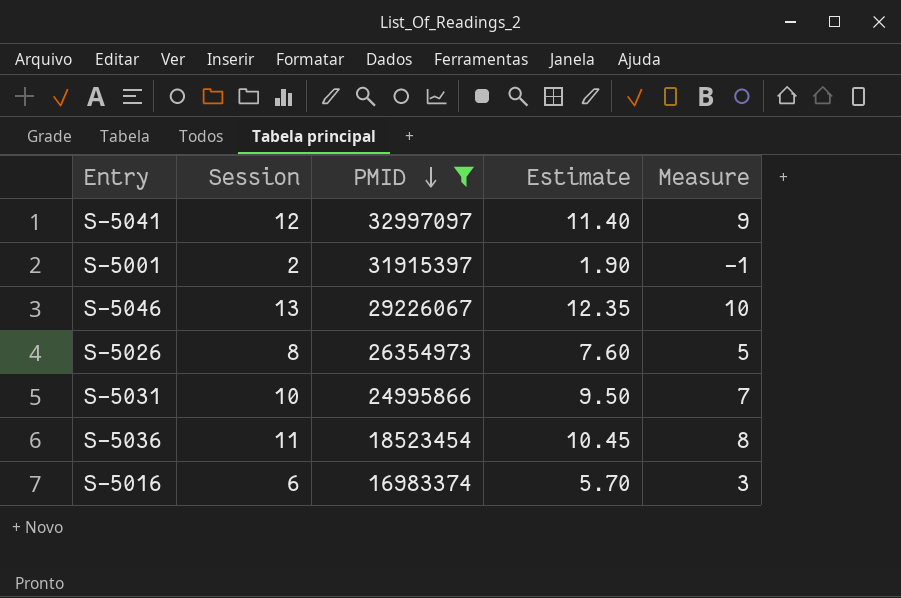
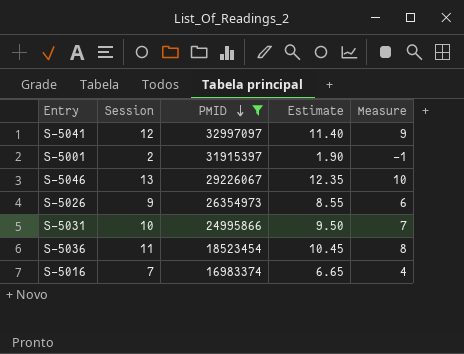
S-5026 | Session: 8 -> 9
S-5026 | Estimate: 7.60 -> 8.55
S-5026 | Measure: 5 -> 6
S-5016 | Session: 6 -> 7
S-5016 | Estimate: 5.70 -> 6.65
S-5016 | Measure: 3 -> 4

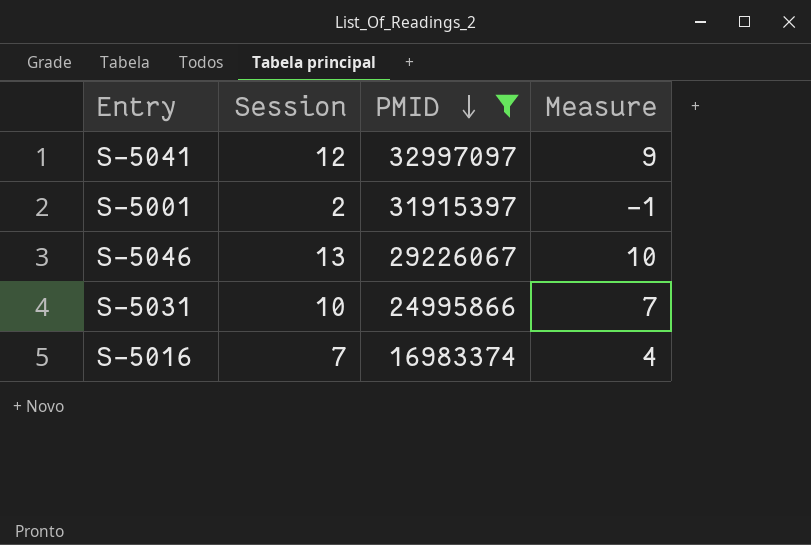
column Estimate | formula: [Session] * 0.95 -> none
row S-5026: 9 | 26354973 | 8.55 | 6 -> none
row S-5036: 11 | 18523454 | 10.45 | 8 -> none

